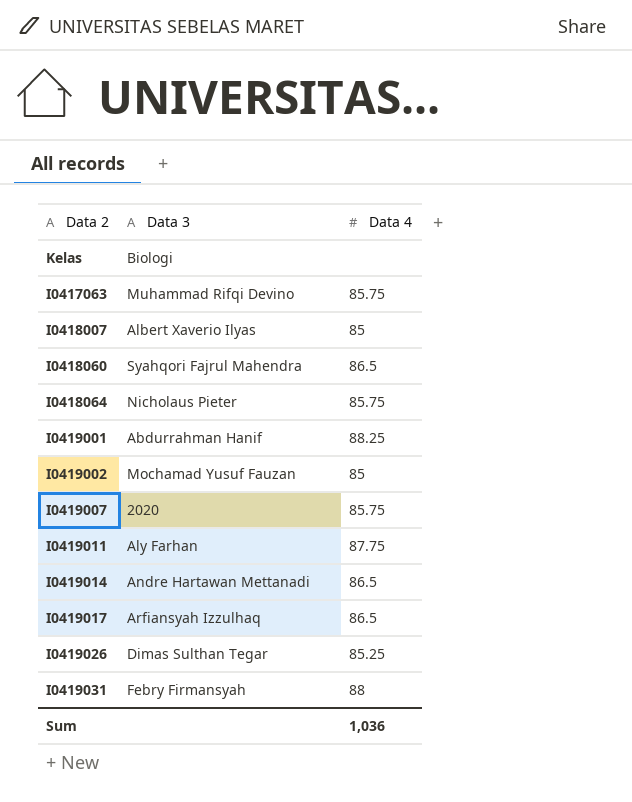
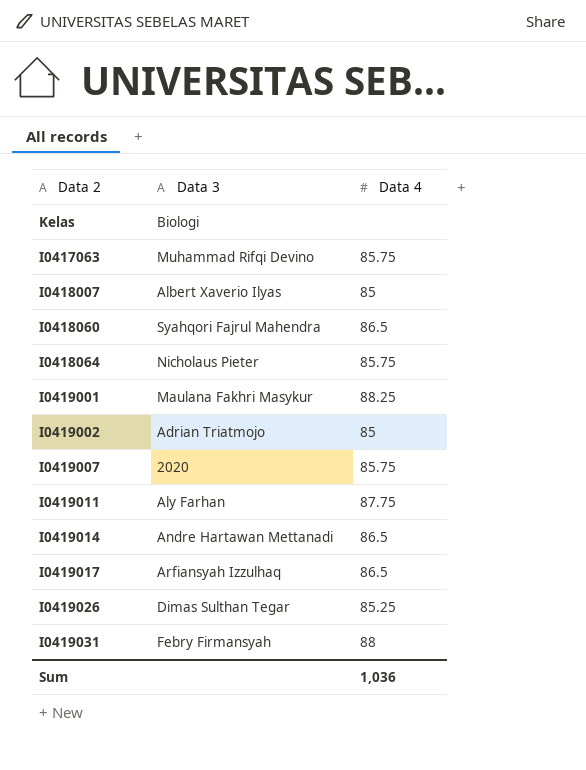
I0419001 | Data 3: Abdurrahman Hanif -> Maulana Fakhri Masykur
I0419002 | Data 3: Mochamad Yusuf Fauzan -> Adrian Triatmojo

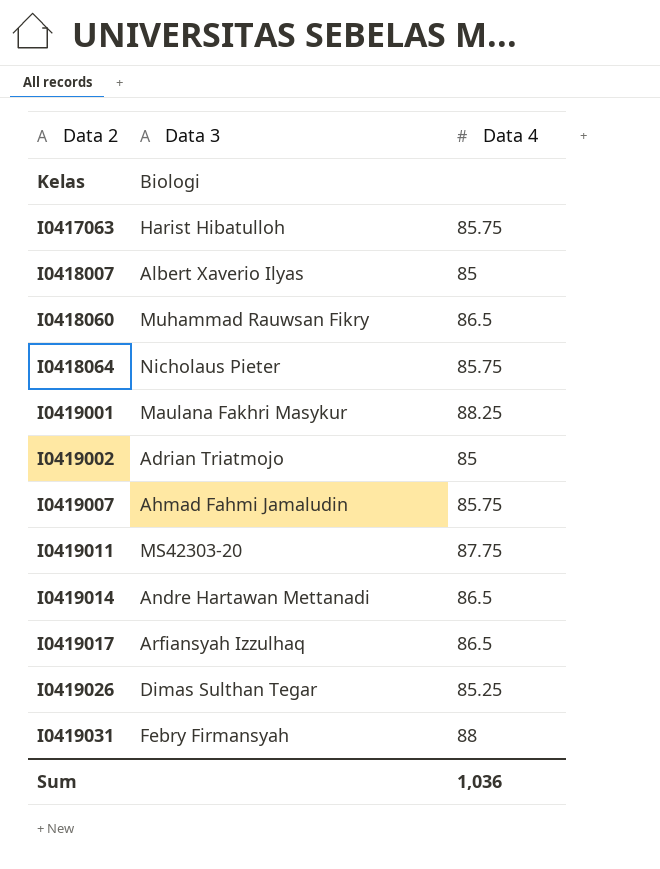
I0417063 | Data 3: Muhammad Rifqi Devino -> Harist Hibatulloh
I0418060 | Data 3: Syahqori Fajrul Mahendra -> Muhammad Rauwsan Fikry
I0419007 | Data 3: 2020 -> Ahmad Fahmi Jamaludin
I0419011 | Data 3: Aly Farhan -> MS42303-20

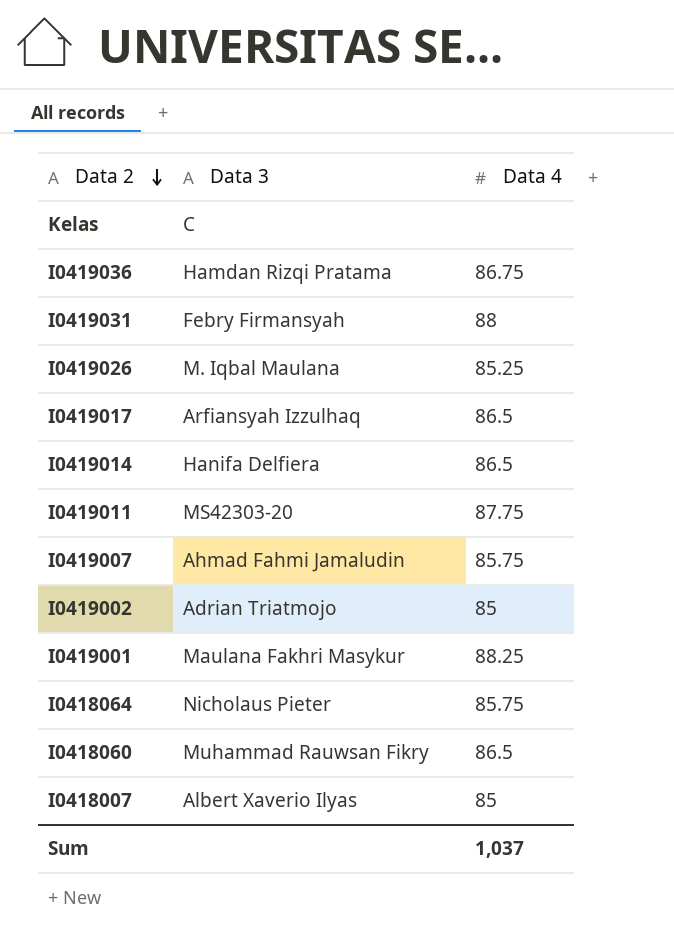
row order: none -> Data 2 descending
row I0417063: Harist Hibatulloh | 85.75 -> none
Kelas | Data 3: Biologi -> C
row I0419036: none -> Hamdan Rizqi Pratama | 86.75
I0419026 | Data 3: Dimas Sulthan Tegar -> M. Iqbal Maulana
I0419014 | Data 3: Andre Hartawan Mettanadi -> Hanifa Delfiera
Sum | Data 4: 1,036 -> 1,037

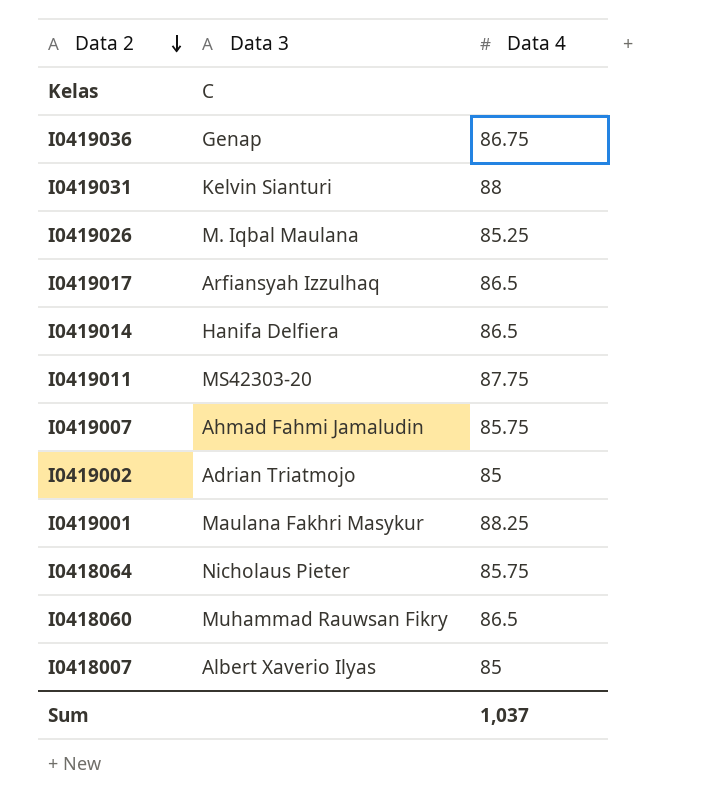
I0419036 | Data 3: Hamdan Rizqi Pratama -> Genap
I0419031 | Data 3: Febry Firmansyah -> Kelvin Sianturi

